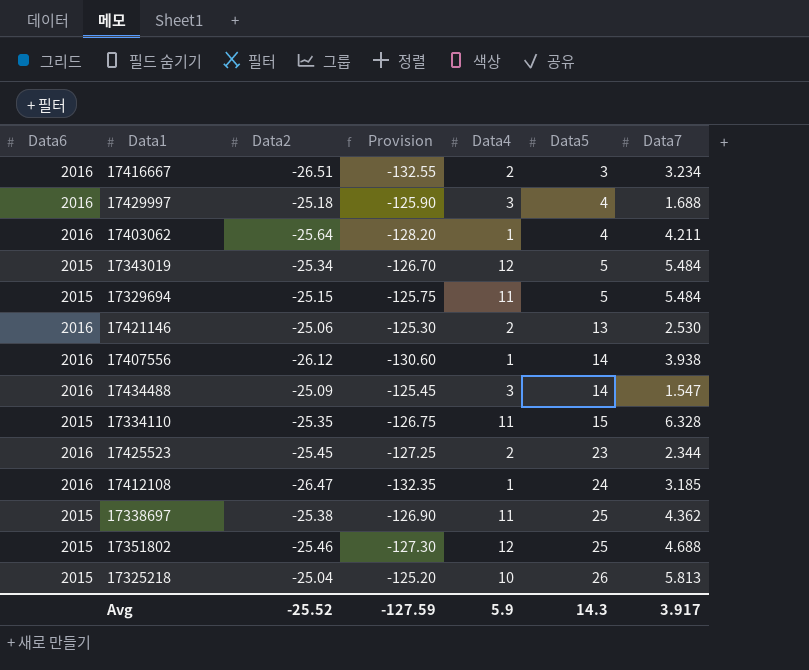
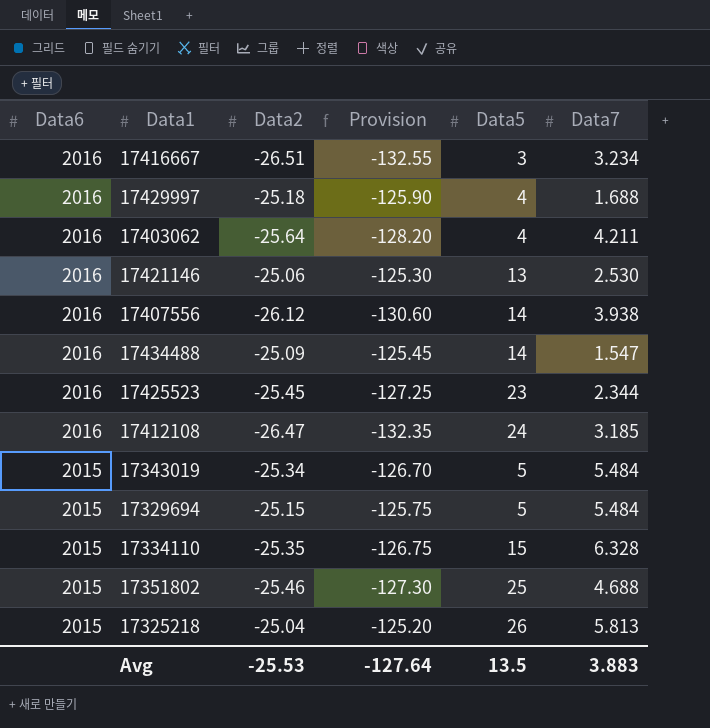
row order: Data5 ascending -> Data6 descending
column Data4 | position: 5 -> none
row 17338697: 2015 | -25.38 | -126.90 | 11 | 25 | 4.362 -> none
Avg | Data2: -25.52 -> -25.53
Avg | Provision: -127.59 -> -127.64
Avg | Data5: 14.3 -> 13.5
Avg | Data7: 3.917 -> 3.883

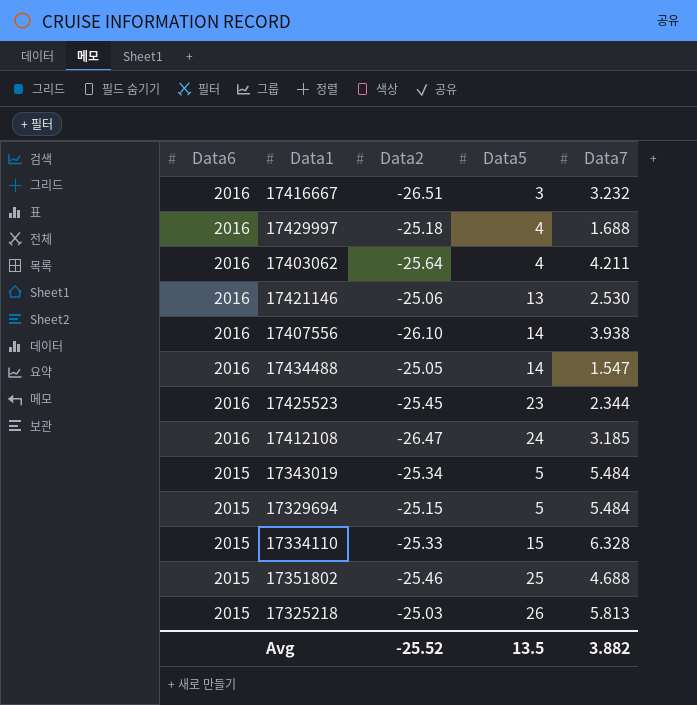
column Provision | formula: [Data2] * 5 -> none
17416667 | Data7: 3.234 -> 3.232
17407556 | Data2: -26.12 -> -26.10
17434488 | Data2: -25.09 -> -25.05
17334110 | Data2: -25.35 -> -25.33
17325218 | Data2: -25.04 -> -25.03
Avg | Data2: -25.53 -> -25.52
Avg | Data7: 3.883 -> 3.882

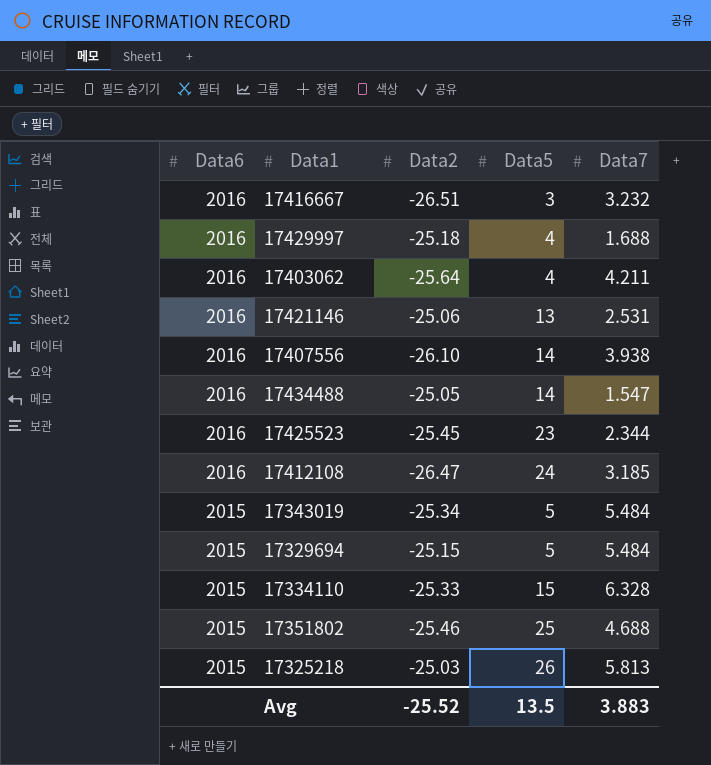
17421146 | Data7: 2.530 -> 2.531
Avg | Data7: 3.882 -> 3.883

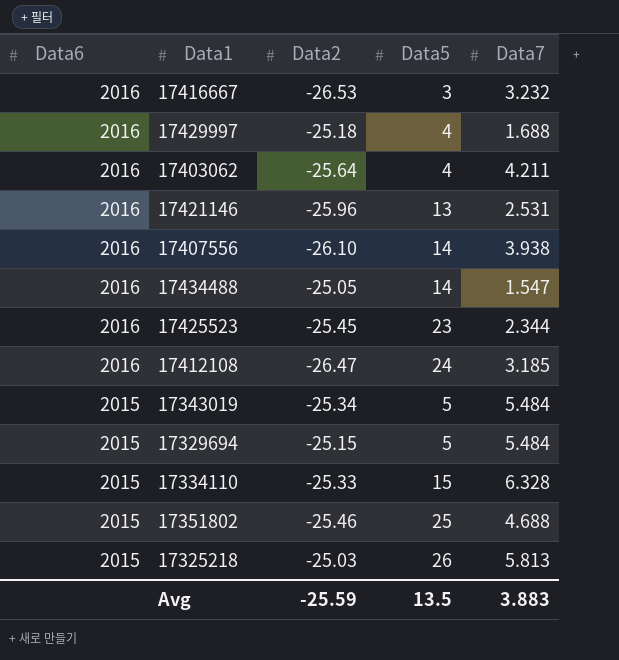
17416667 | Data2: -26.51 -> -26.53
17421146 | Data2: -25.06 -> -25.96
Avg | Data2: -25.52 -> -25.59

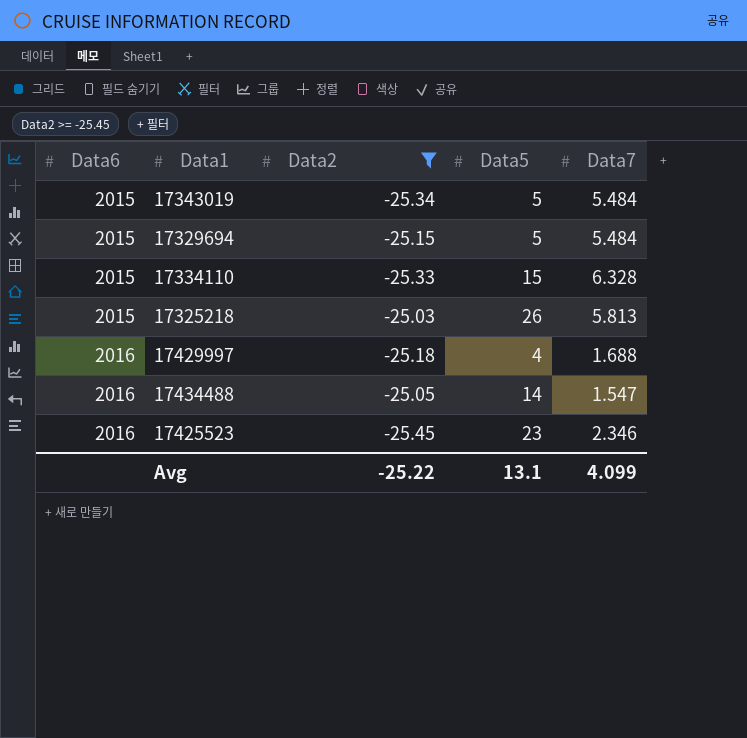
filter: none -> Data2 >= -25.45
row order: Data6 descending -> Data6 ascending
17425523 | Data7: 2.344 -> 2.346
Avg | Data2: -25.59 -> -25.22
Avg | Data5: 13.5 -> 13.1
Avg | Data7: 3.883 -> 4.099

